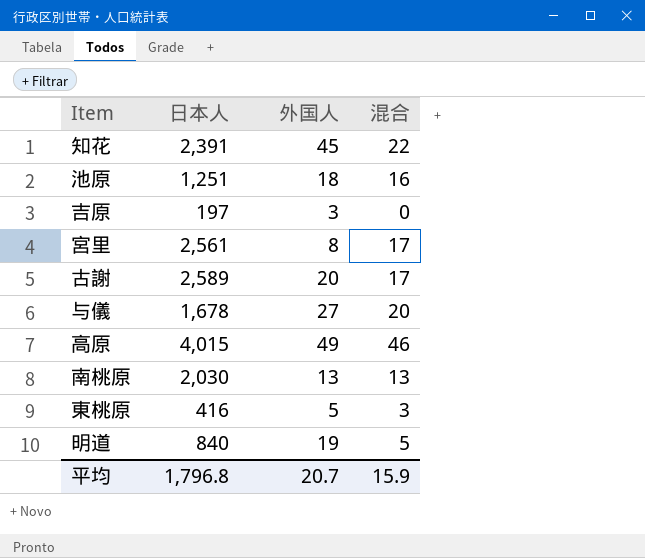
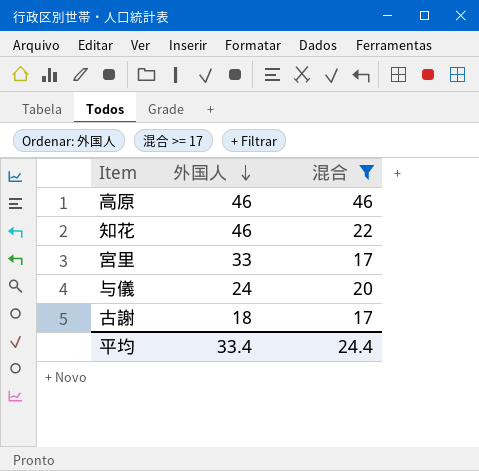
filter: none -> 混合 >= 17
row order: none -> 外国人 descending
column 日本人 | position: 2 -> none
高原 | 外国人: 49 -> 46
知花 | 外国人: 45 -> 46
宮里 | 外国人: 8 -> 33
与儀 | 外国人: 27 -> 24
古謝 | 外国人: 20 -> 18
平均 | 外国人: 20.7 -> 33.4
平均 | 混合: 15.9 -> 24.4

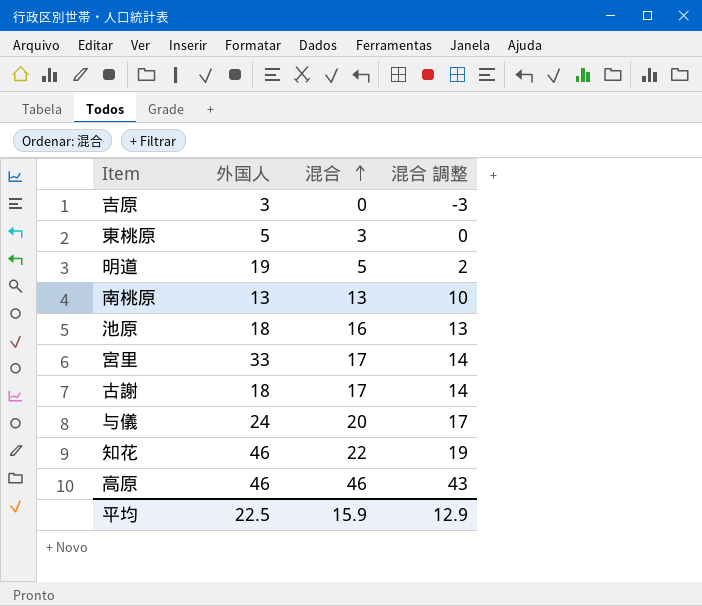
filter: 混合 >= 17 -> none
row order: 外国人 descending -> 混合 ascending
column 混合 調整 | formula: none -> [混合] - 3
平均 | 外国人: 33.4 -> 22.5
平均 | 混合: 24.4 -> 15.9

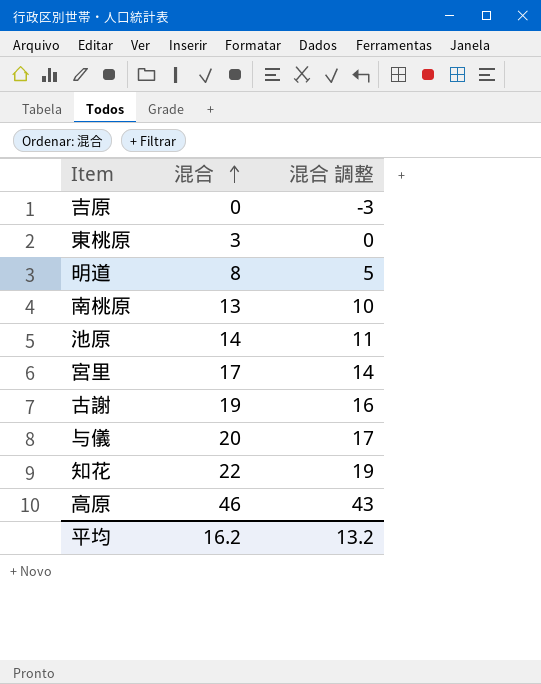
column 外国人 | position: 2 -> none
明道 | 混合: 5 -> 8
明道 | 混合 調整: 2 -> 5
池原 | 混合: 16 -> 14
池原 | 混合 調整: 13 -> 11
古謝 | 混合: 17 -> 19
古謝 | 混合 調整: 14 -> 16
平均 | 混合: 15.9 -> 16.2
平均 | 混合 調整: 12.9 -> 13.2

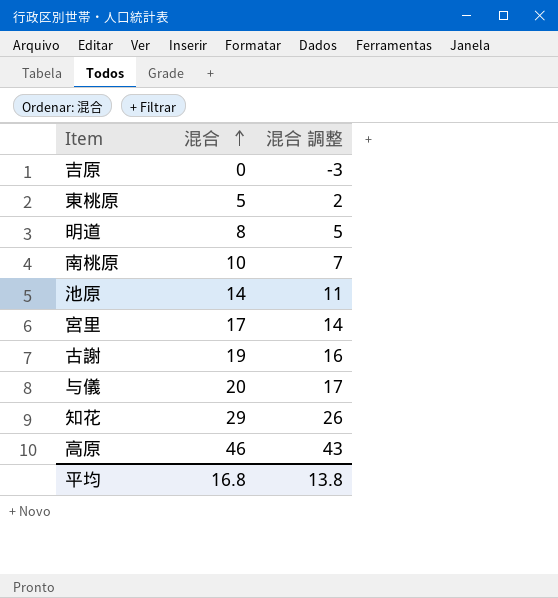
東桃原 | 混合: 3 -> 5
東桃原 | 混合 調整: 0 -> 2
南桃原 | 混合: 13 -> 10
南桃原 | 混合 調整: 10 -> 7
知花 | 混合: 22 -> 29
知花 | 混合 調整: 19 -> 26
平均 | 混合: 16.2 -> 16.8
平均 | 混合 調整: 13.2 -> 13.8

